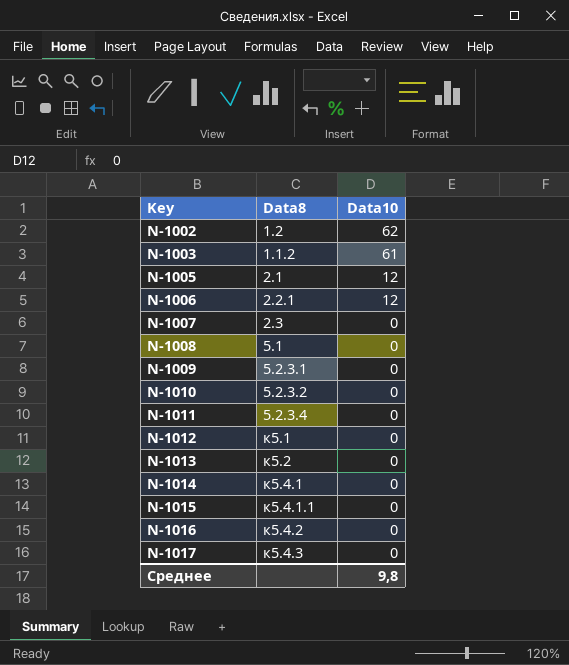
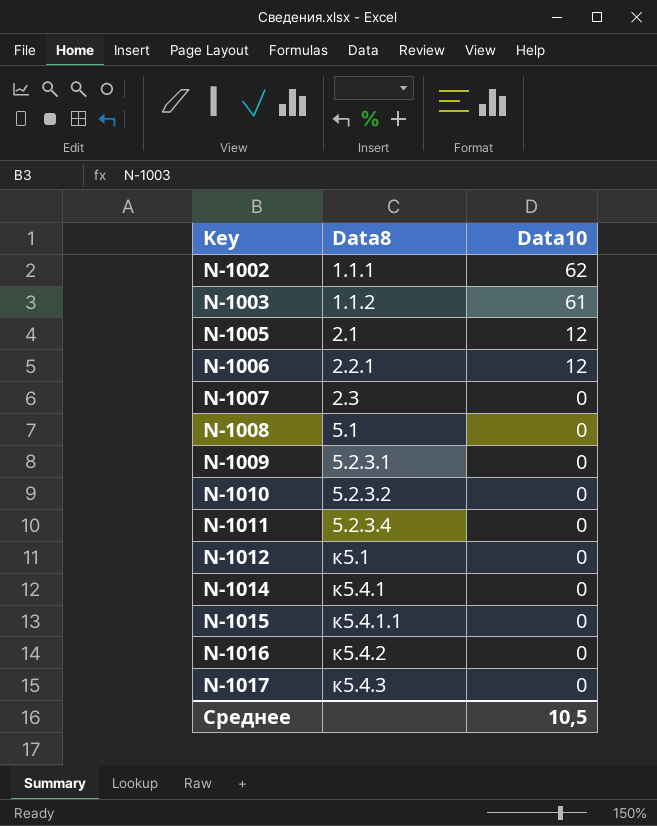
row N-1013: к5.2 | 0 -> none
N-1002 | Data8: 1.2 -> 1.1.1
Среднее | Data10: 9,8 -> 10,5

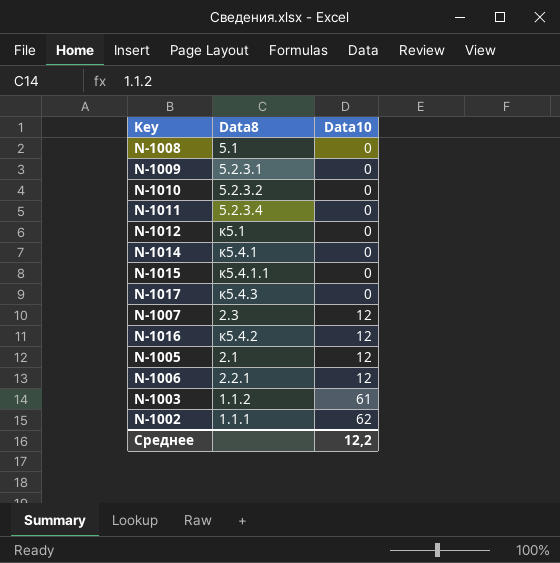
row order: Key ascending -> Data10 ascending
N-1007 | Data10: 0 -> 12
N-1016 | Data10: 0 -> 12
Среднее | Data10: 10,5 -> 12,2

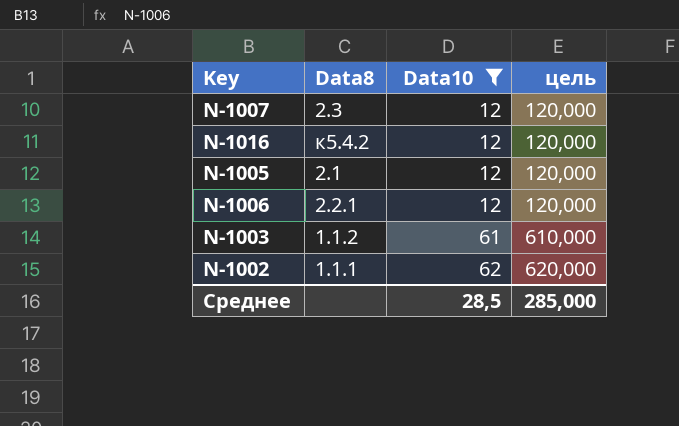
filter: none -> Data10 != 0
column цель | formula: none -> [Data10] * 10
Среднее | Data10: 12,2 -> 28,5

